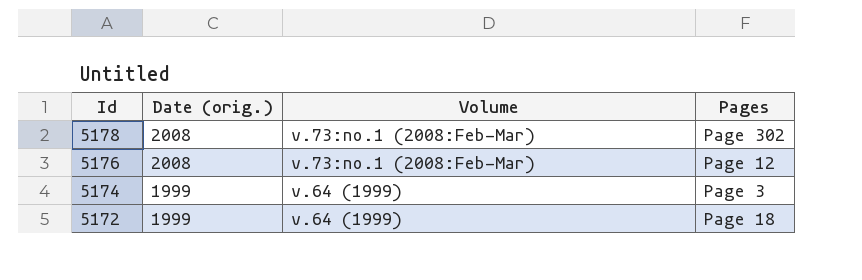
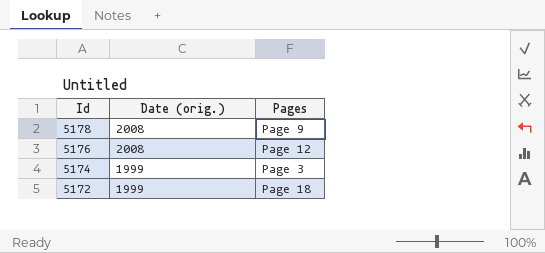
column Volume | position: 3 -> none
5178 | Pages: Page 302 -> Page 9

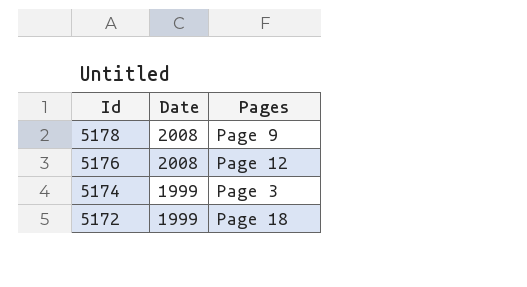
column name: Date (orig.) -> Date

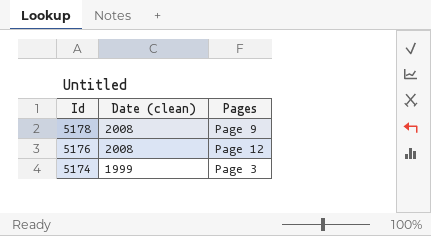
column name: Date -> Date (clean)
row 5172: 1999 | Page 18 -> none

